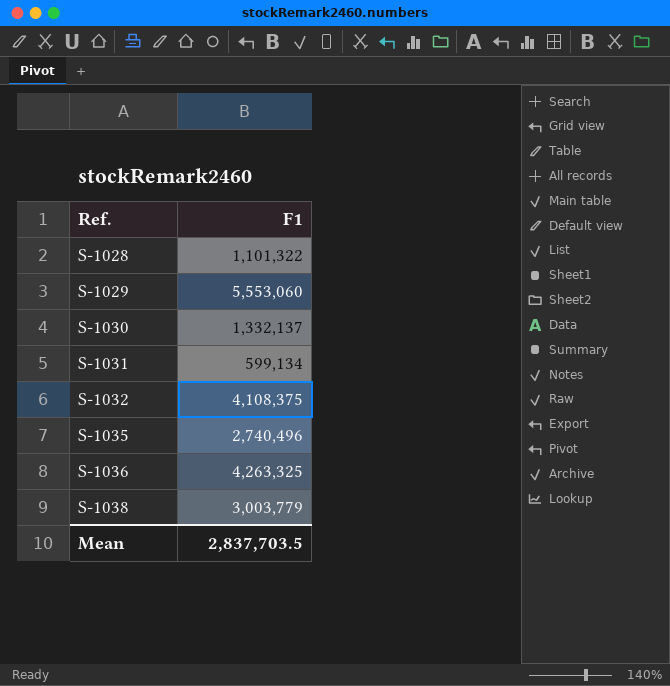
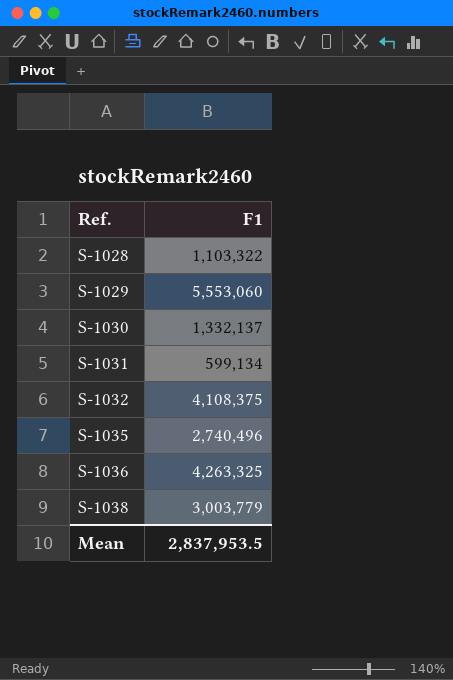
S-1028 | F1: 1,101,322 -> 1,103,322
Mean | F1: 2,837,703.5 -> 2,837,953.5

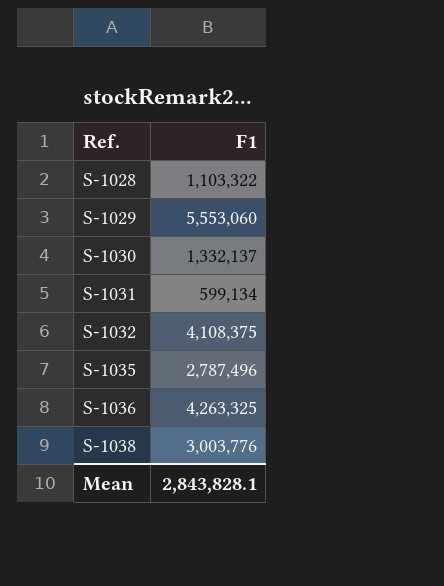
S-1035 | F1: 2,740,496 -> 2,787,496
S-1038 | F1: 3,003,779 -> 3,003,776
Mean | F1: 2,837,953.5 -> 2,843,828.1

